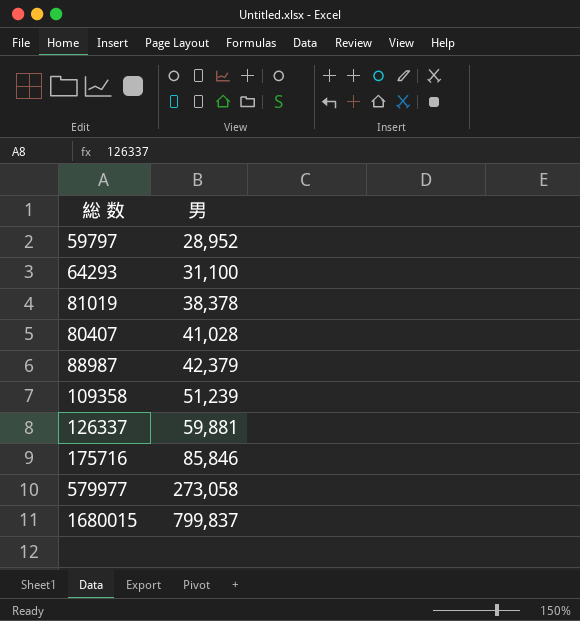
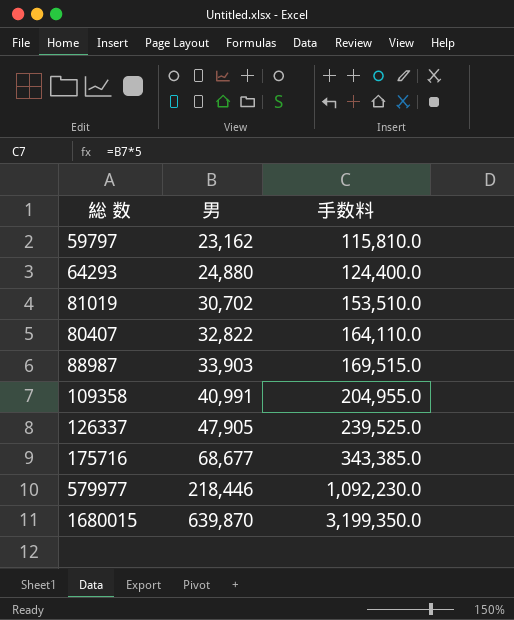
column 手数料 | formula: none -> [男] * 5
59797 | 男: 28,952 -> 23,162
64293 | 男: 31,100 -> 24,880
81019 | 男: 38,378 -> 30,702
80407 | 男: 41,028 -> 32,822
88987 | 男: 42,379 -> 33,903
109358 | 男: 51,239 -> 40,991
126337 | 男: 59,881 -> 47,905
175716 | 男: 85,846 -> 68,677
579977 | 男: 273,058 -> 218,446
1680015 | 男: 799,837 -> 639,870

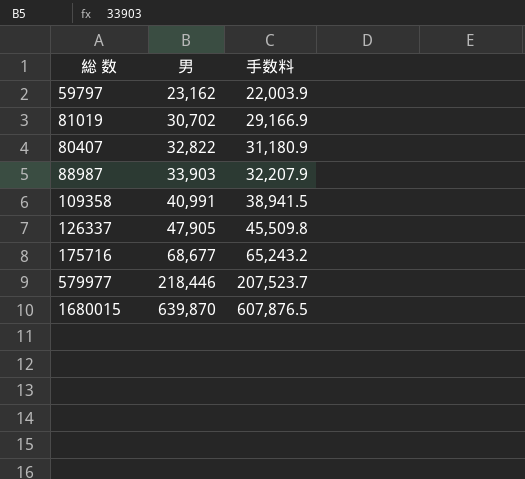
column 手数料 | formula: [男] * 5 -> [男] * 0.95
row 64293: 24,880 | 124,400.0 -> none

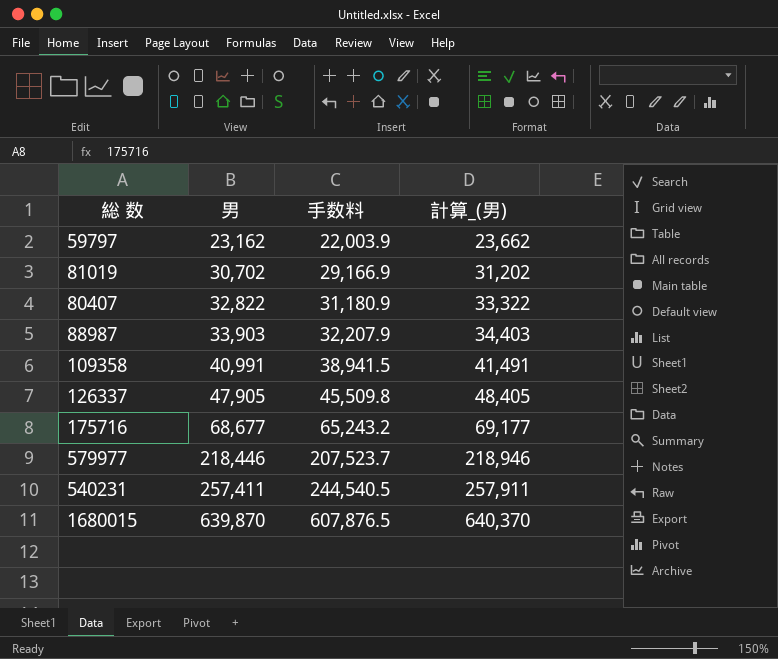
column 計算_(男) | formula: none -> [男] + 500
row 540231: none -> 257,411 | 244,540.5 | 257,911

